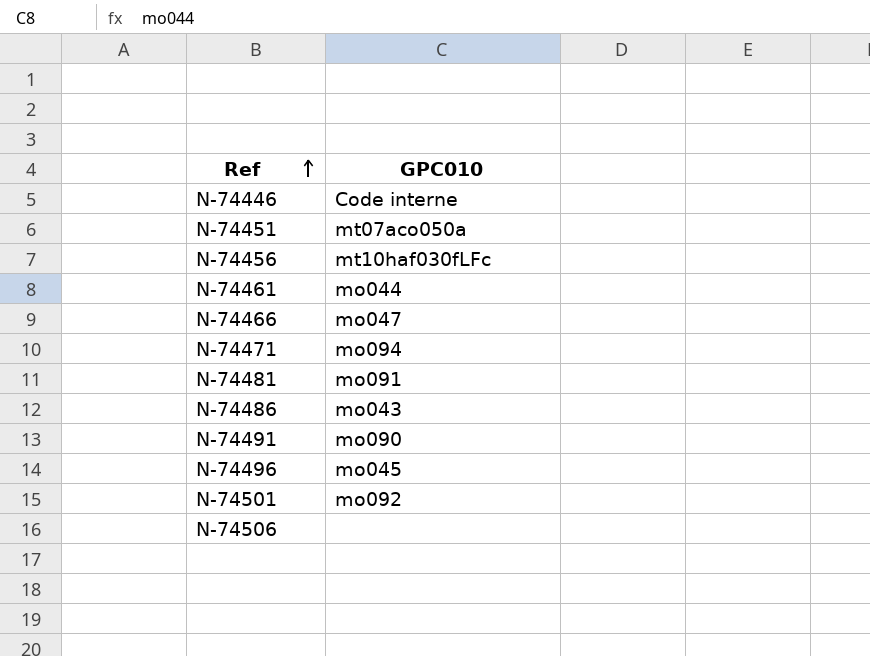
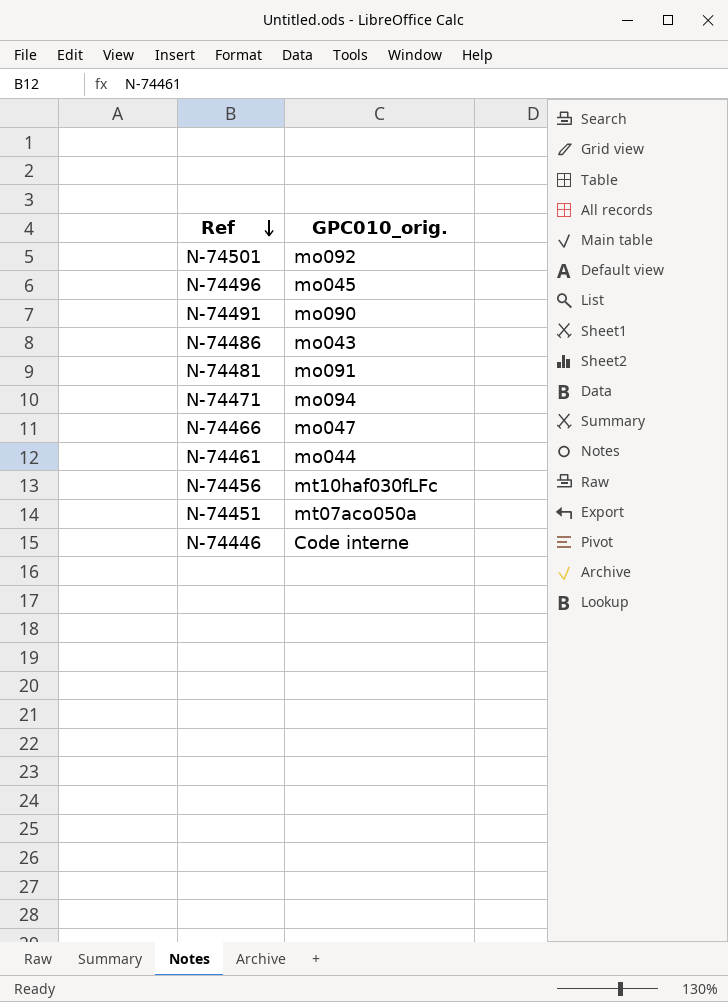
row order: Ref ascending -> Ref descending
column name: GPC010 -> GPC010_orig.
row N-74506: none -> none

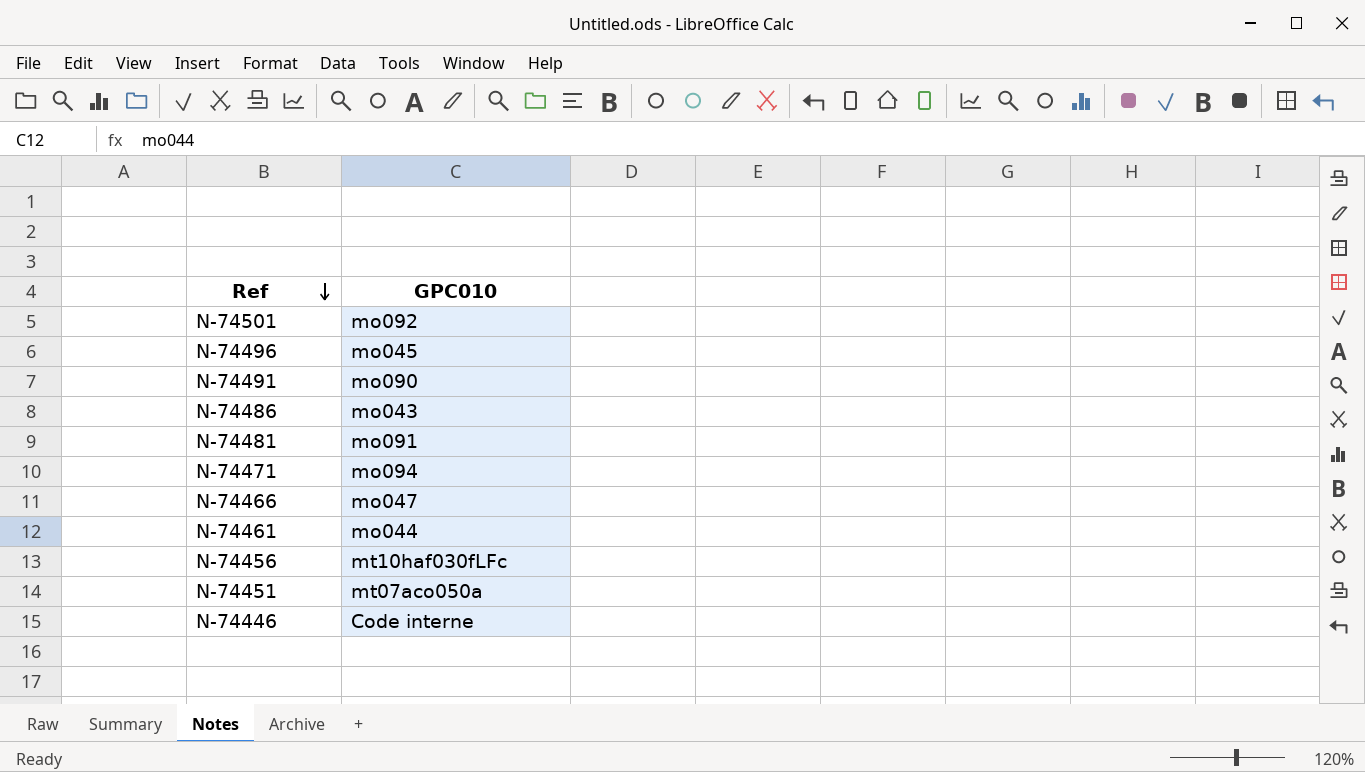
column name: GPC010_orig. -> GPC010

